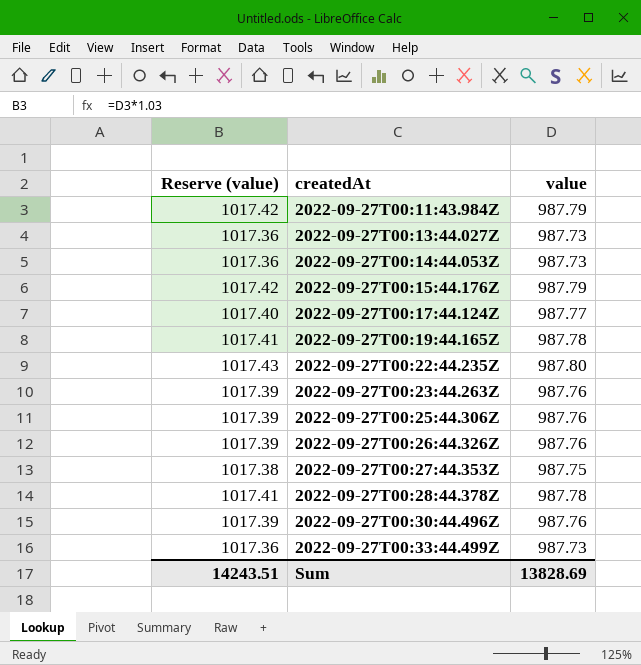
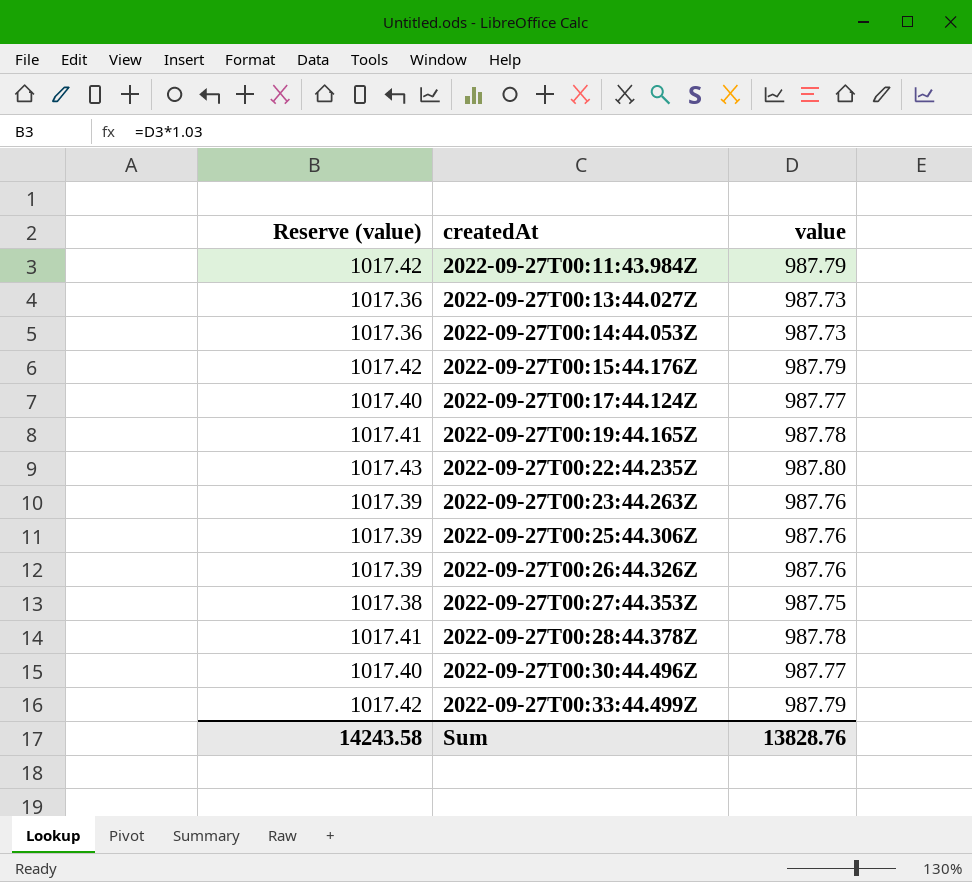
2022-09-27T00:30:44.496Z | Reserve (value): 1017.39 -> 1017.40
2022-09-27T00:30:44.496Z | value: 987.76 -> 987.77
2022-09-27T00:33:44.499Z | Reserve (value): 1017.36 -> 1017.42
2022-09-27T00:33:44.499Z | value: 987.73 -> 987.79
Sum | Reserve (value): 14243.51 -> 14243.58
Sum | value: 13828.69 -> 13828.76

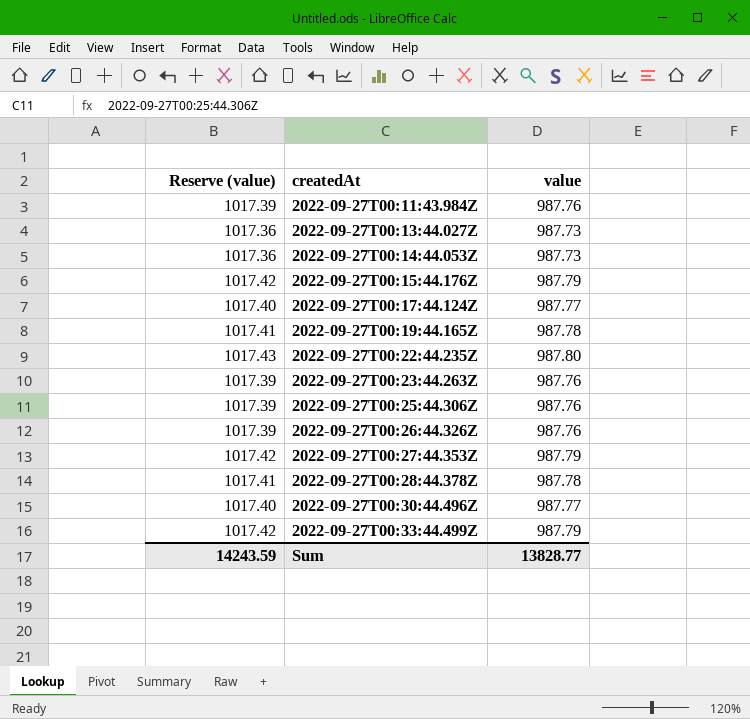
2022-09-27T00:11:43.984Z | Reserve (value): 1017.42 -> 1017.39
2022-09-27T00:11:43.984Z | value: 987.79 -> 987.76
2022-09-27T00:27:44.353Z | Reserve (value): 1017.38 -> 1017.42
2022-09-27T00:27:44.353Z | value: 987.75 -> 987.79
Sum | Reserve (value): 14243.58 -> 14243.59
Sum | value: 13828.76 -> 13828.77

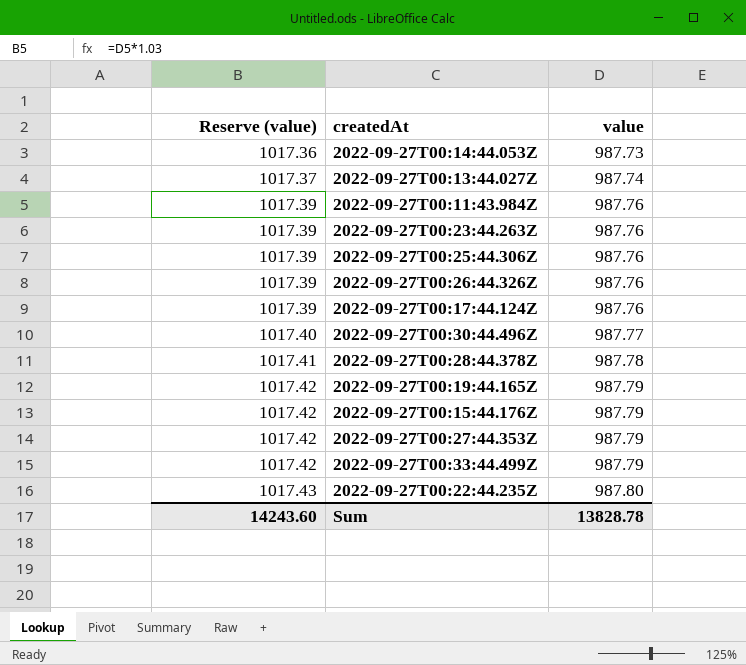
row order: createdAt ascending -> Reserve (value) ascending
2022-09-27T00:13:44.027Z | Reserve (value): 1017.36 -> 1017.37
2022-09-27T00:13:44.027Z | value: 987.73 -> 987.74
2022-09-27T00:17:44.124Z | Reserve (value): 1017.40 -> 1017.39
2022-09-27T00:17:44.124Z | value: 987.77 -> 987.76
2022-09-27T00:19:44.165Z | Reserve (value): 1017.41 -> 1017.42
2022-09-27T00:19:44.165Z | value: 987.78 -> 987.79
Sum | Reserve (value): 14243.59 -> 14243.60
Sum | value: 13828.77 -> 13828.78

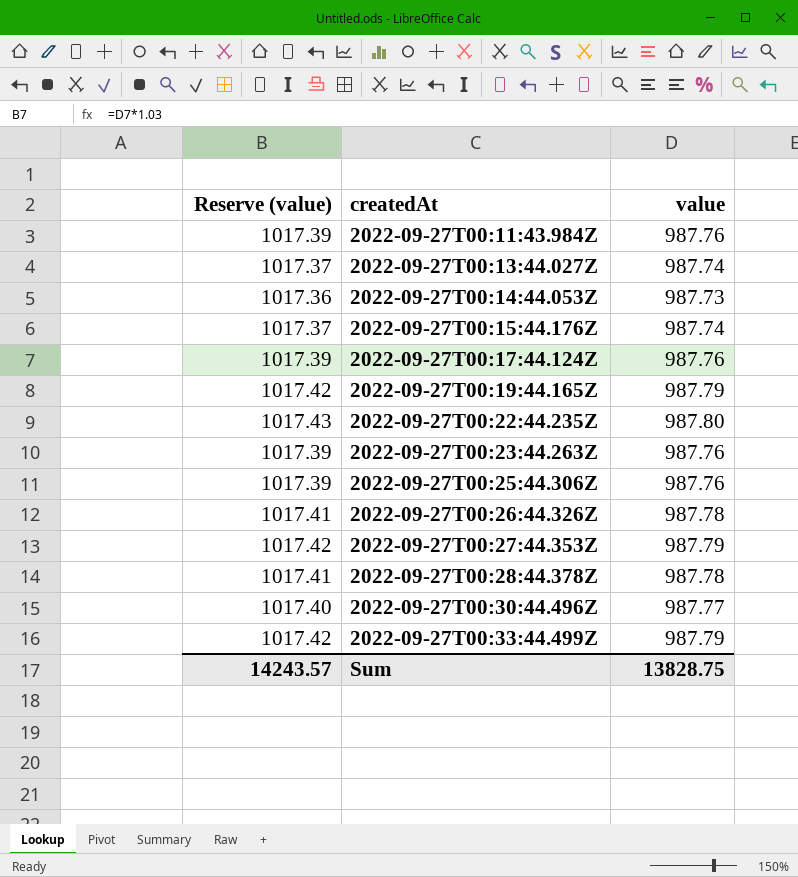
row order: Reserve (value) ascending -> createdAt ascending
2022-09-27T00:15:44.176Z | Reserve (value): 1017.42 -> 1017.37
2022-09-27T00:15:44.176Z | value: 987.79 -> 987.74
2022-09-27T00:26:44.326Z | Reserve (value): 1017.39 -> 1017.41
2022-09-27T00:26:44.326Z | value: 987.76 -> 987.78
Sum | Reserve (value): 14243.60 -> 14243.57
Sum | value: 13828.78 -> 13828.75

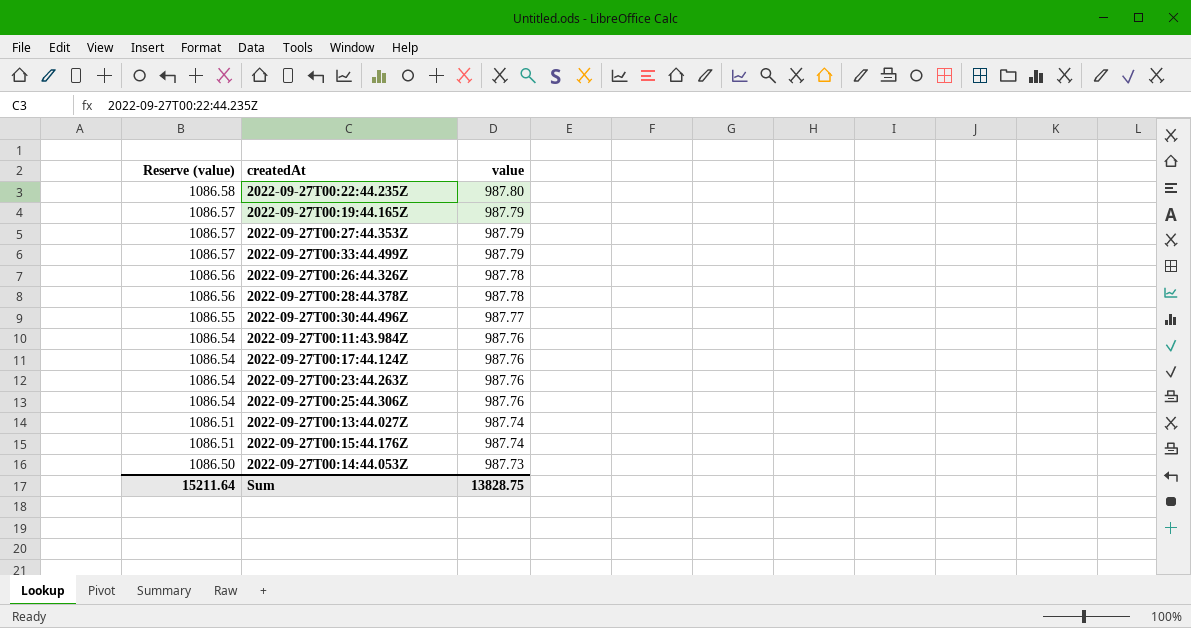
row order: createdAt ascending -> Reserve (value) descending
column Reserve (value) | formula: [value] * 1.03 -> [value] * 1.1
Sum | Reserve (value): 14243.57 -> 15211.64

